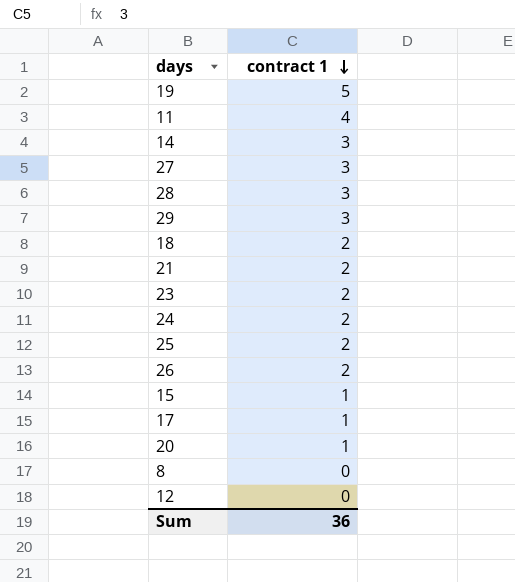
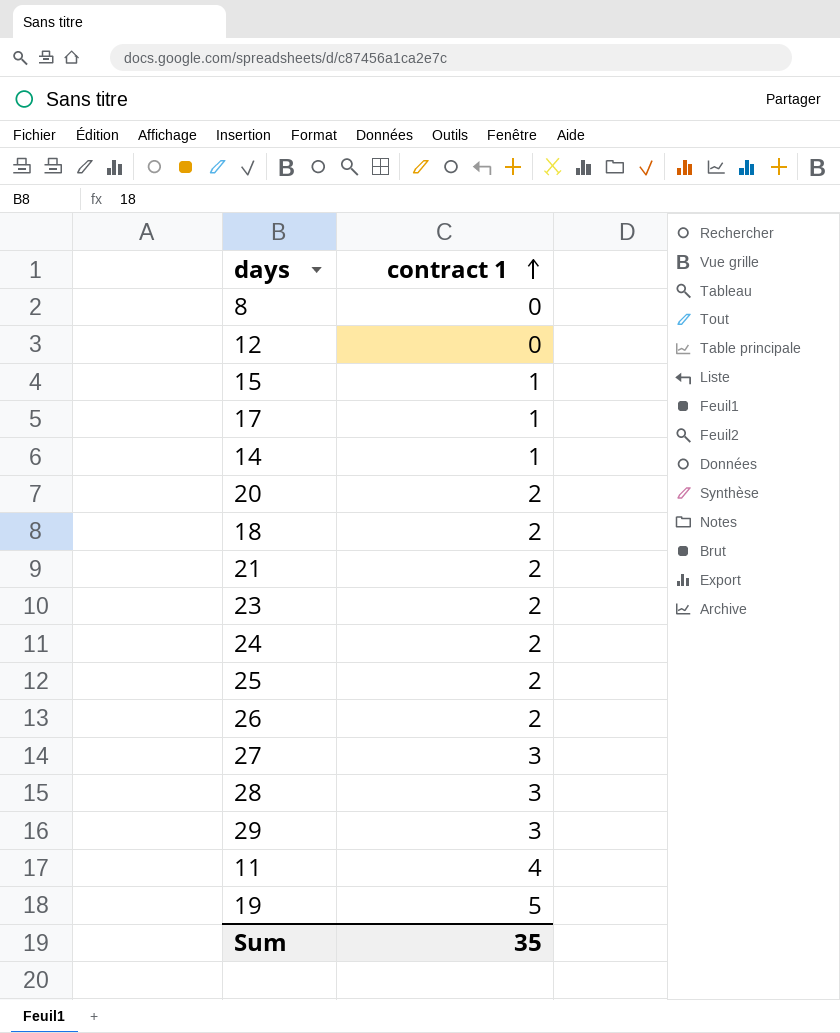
row order: contract 1 descending -> contract 1 ascending
14 | contract 1: 3 -> 1
20 | contract 1: 1 -> 2
Sum | contract 1: 36 -> 35

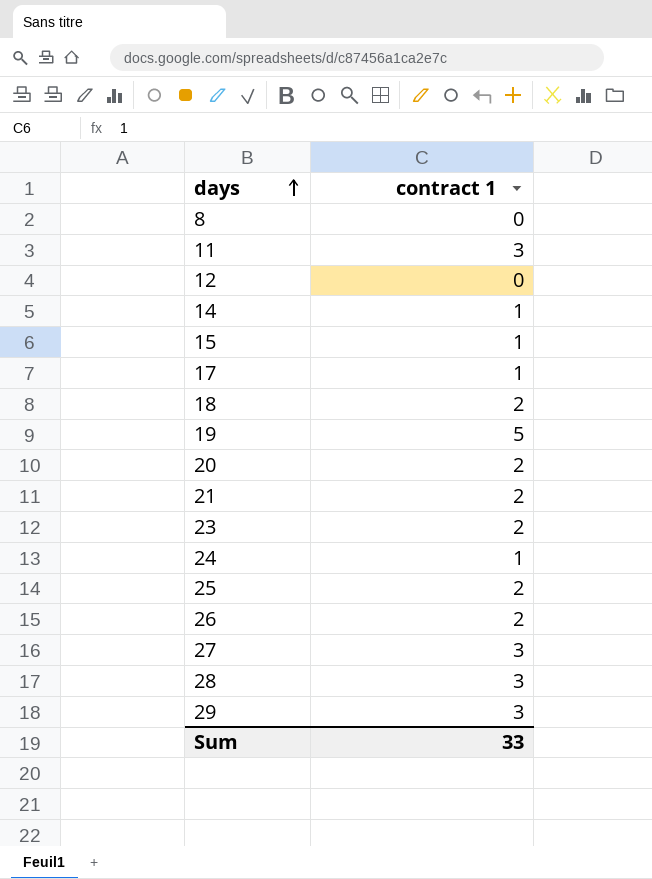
row order: contract 1 ascending -> days ascending
11 | contract 1: 4 -> 3
24 | contract 1: 2 -> 1
Sum | contract 1: 35 -> 33

